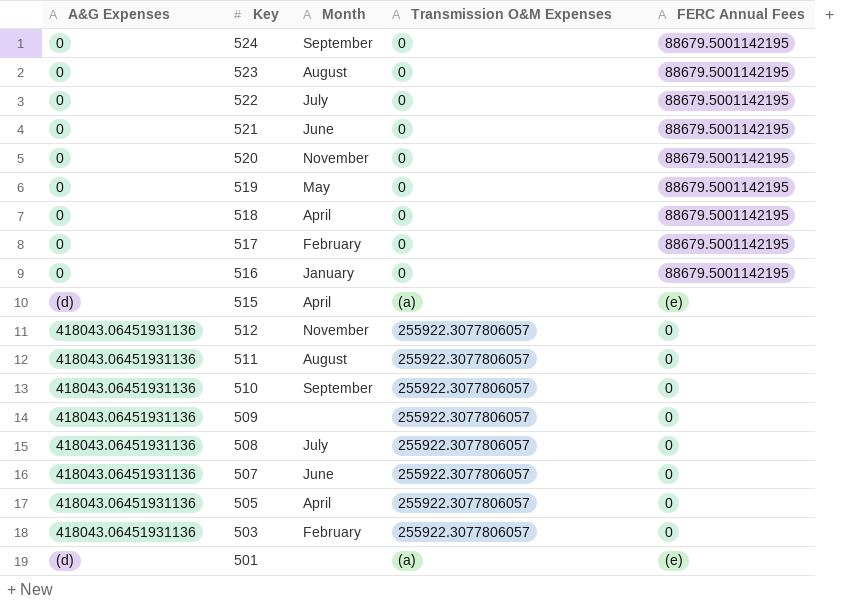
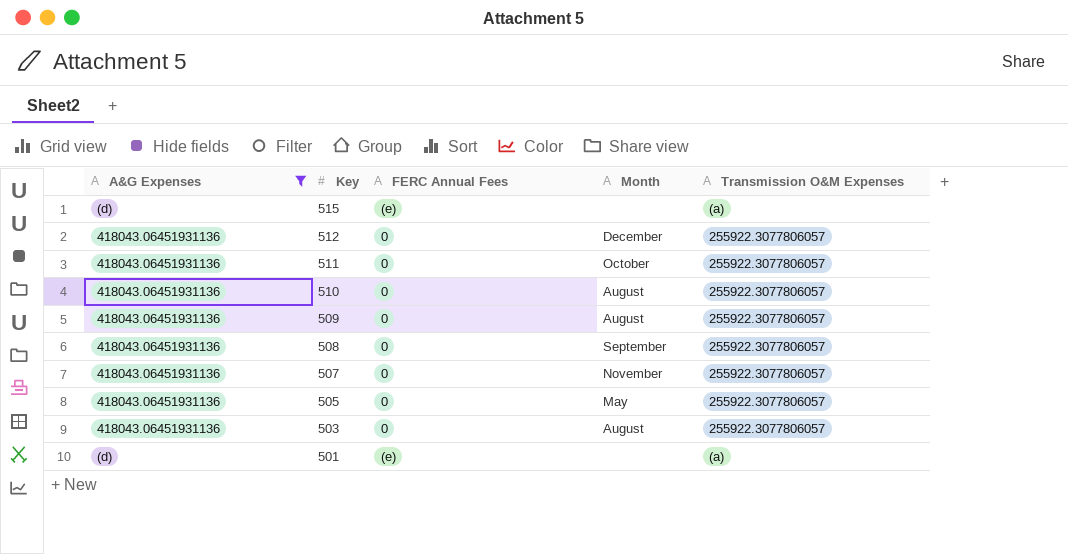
filter: none -> A&G Expenses != 0
column FERC Annual Fees | position: 5 -> 3
515 | Month: April -> none
512 | Month: November -> December
511 | Month: August -> October
510 | Month: September -> August
509 | Month: none -> August
508 | Month: July -> September
507 | Month: June -> November
505 | Month: April -> May
503 | Month: February -> August

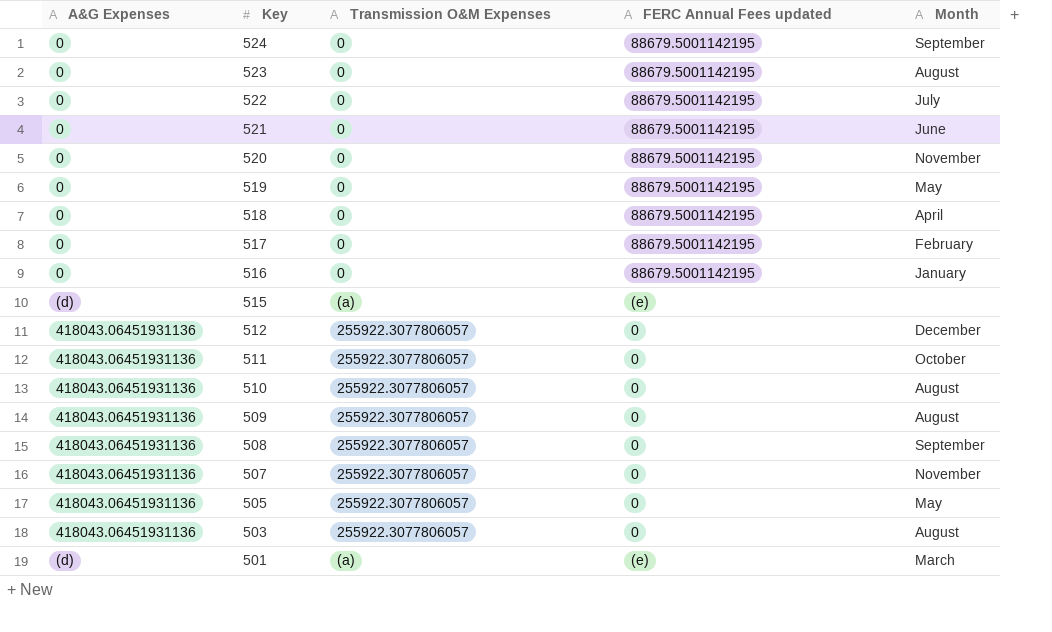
filter: A&G Expenses != 0 -> none
column Transmission O&M Expenses | position: 5 -> 3
column name: FERC Annual Fees -> FERC Annual Fees updated
501 | Month: none -> March

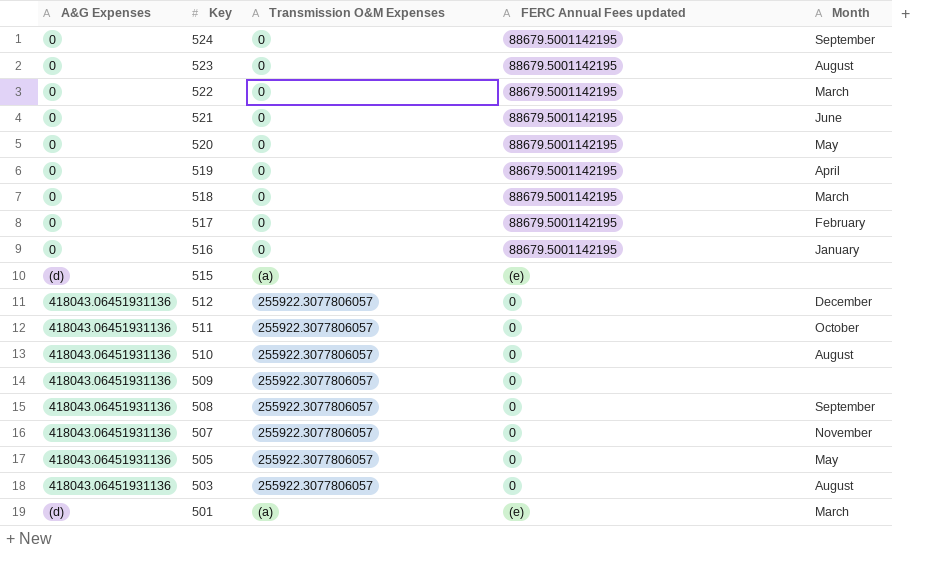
522 | Month: July -> March
520 | Month: November -> May
519 | Month: May -> April
518 | Month: April -> March
509 | Month: August -> none

